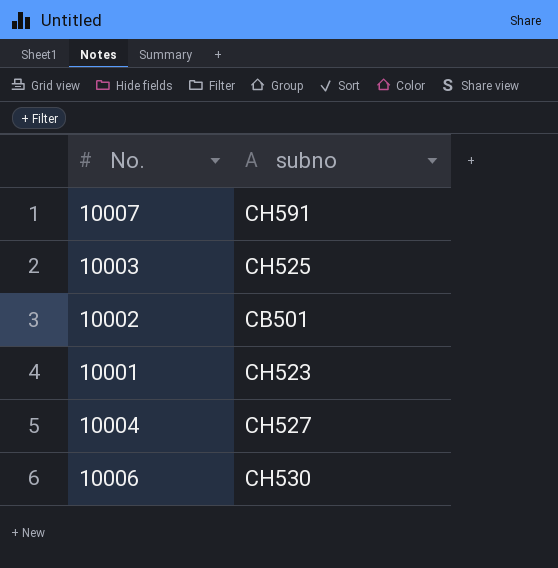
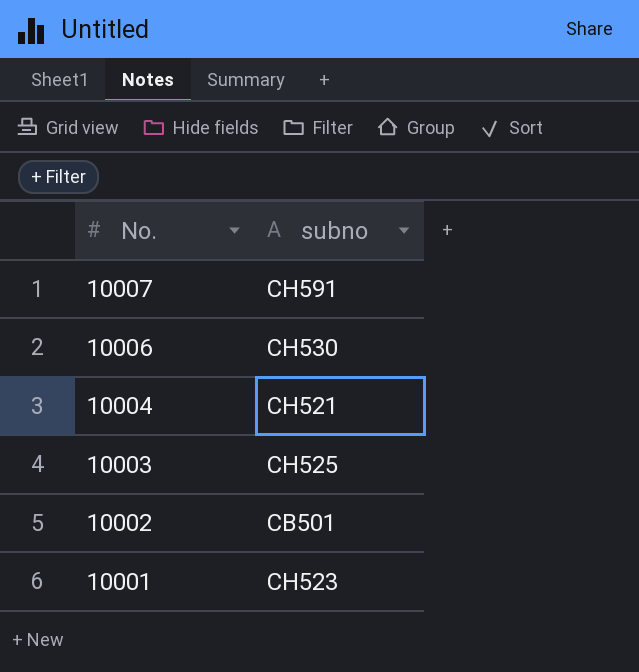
row order: none -> No. descending
10004 | subno: CH527 -> CH521

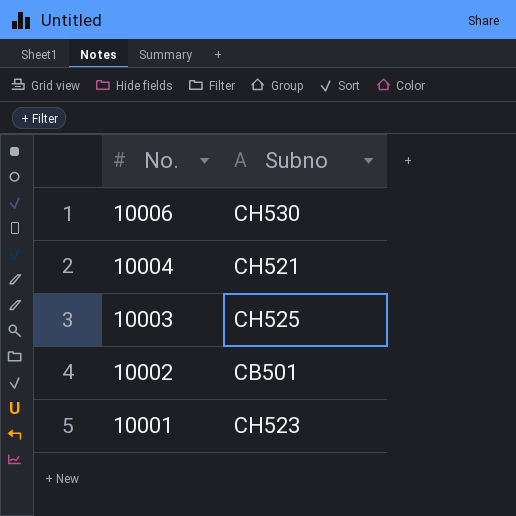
column name: subno -> Subno
row 10007: CH591 -> none

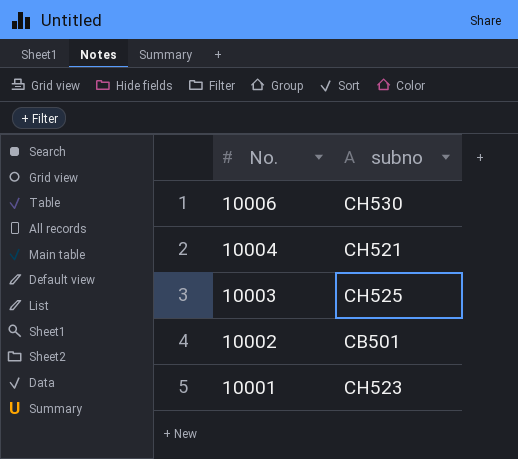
column name: Subno -> subno

